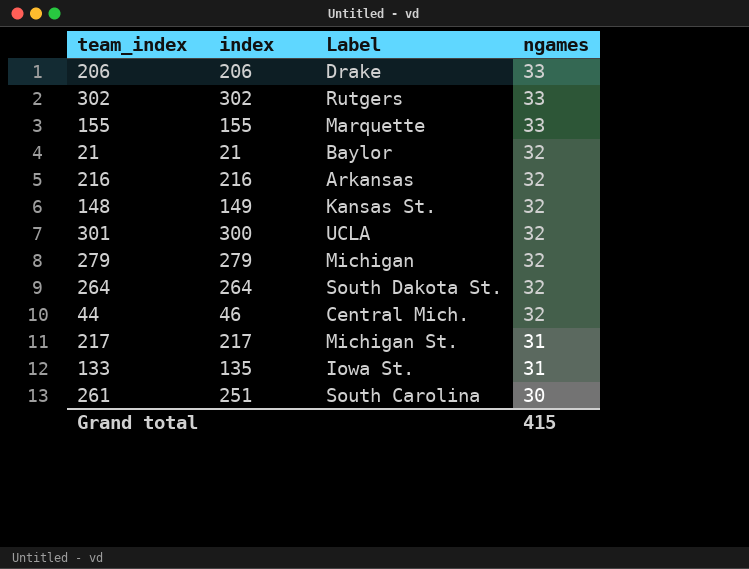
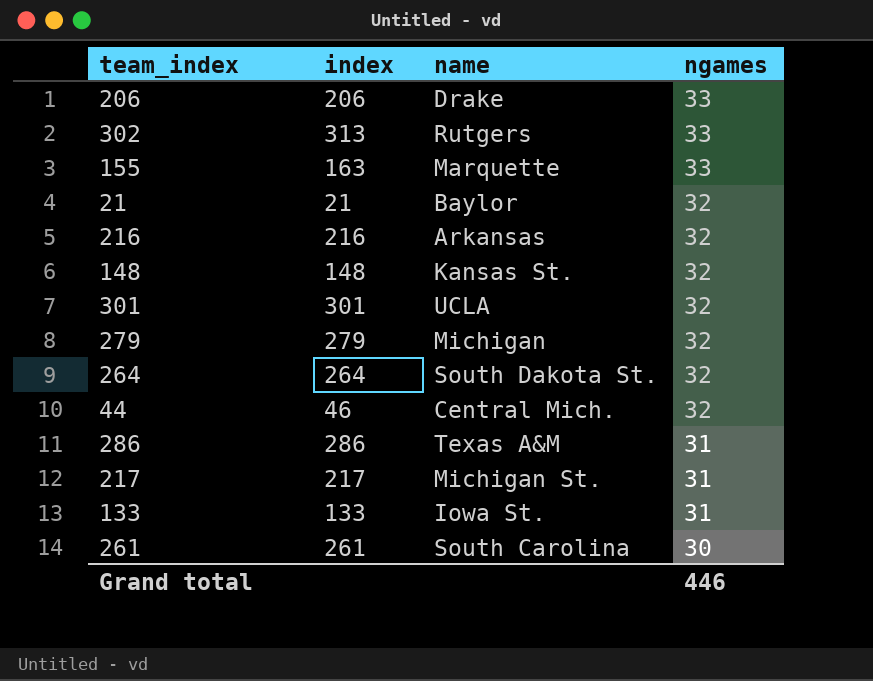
column name: Label -> name
302 | index: 302 -> 313
155 | index: 155 -> 163
148 | index: 149 -> 148
301 | index: 300 -> 301
row 286: none -> 286 | Texas A&M | 31
133 | index: 135 -> 133
261 | index: 251 -> 261
Grand total | ngames: 415 -> 446

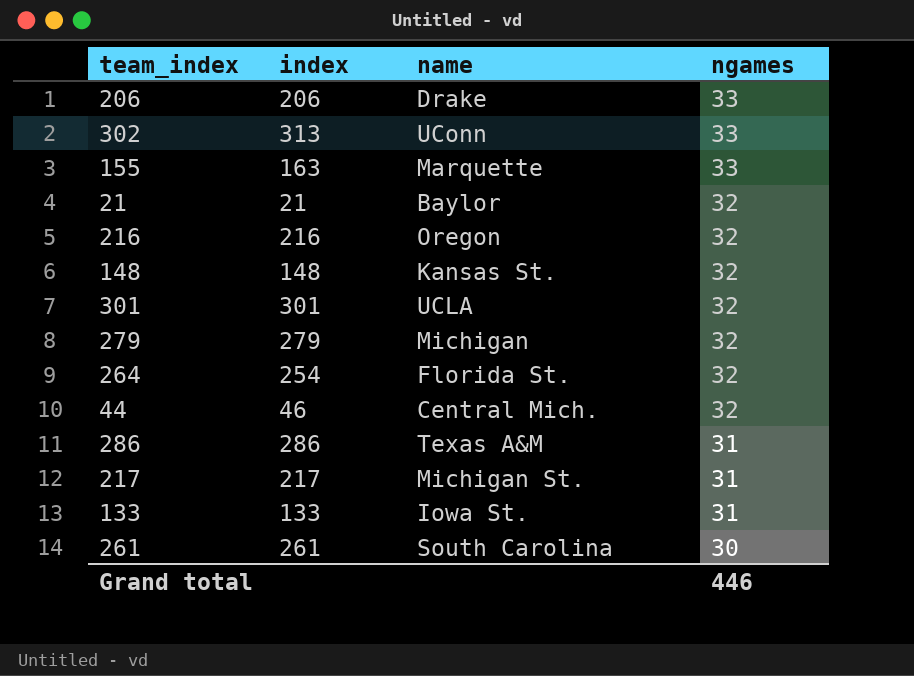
302 | name: Rutgers -> UConn
216 | name: Arkansas -> Oregon
264 | index: 264 -> 254
264 | name: South Dakota St. -> Florida St.

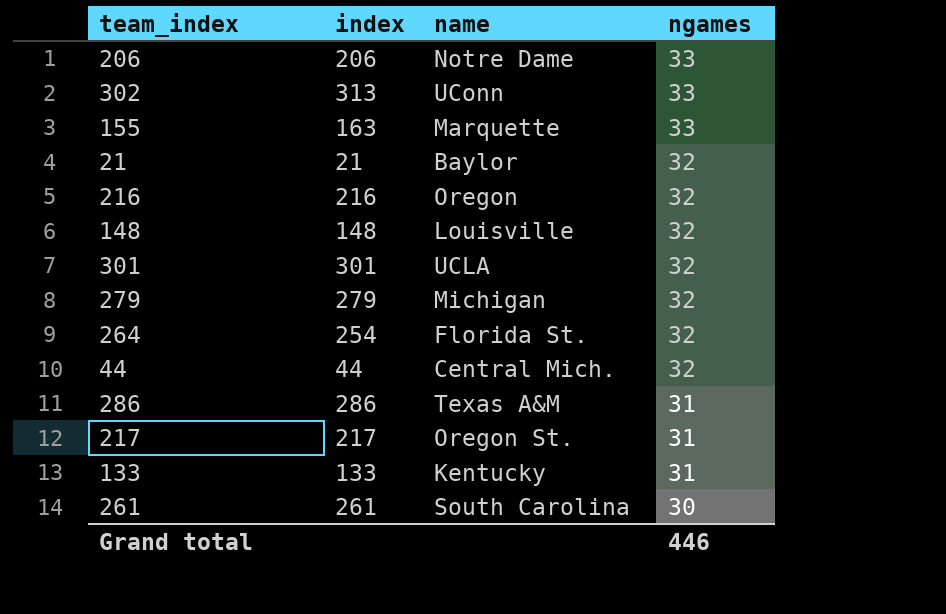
206 | name: Drake -> Notre Dame
148 | name: Kansas St. -> Louisville
44 | index: 46 -> 44
217 | name: Michigan St. -> Oregon St.
133 | name: Iowa St. -> Kentucky

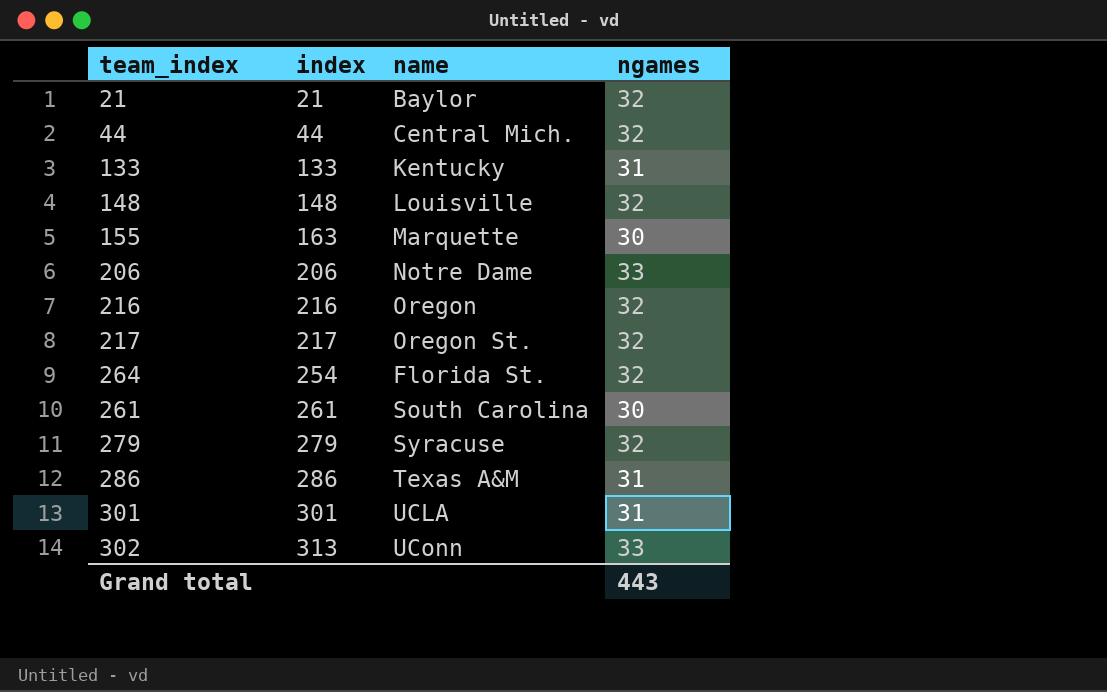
row order: ngames descending -> index ascending
155 | ngames: 33 -> 30
217 | ngames: 31 -> 32
279 | name: Michigan -> Syracuse
301 | ngames: 32 -> 31
Grand total | ngames: 446 -> 443

